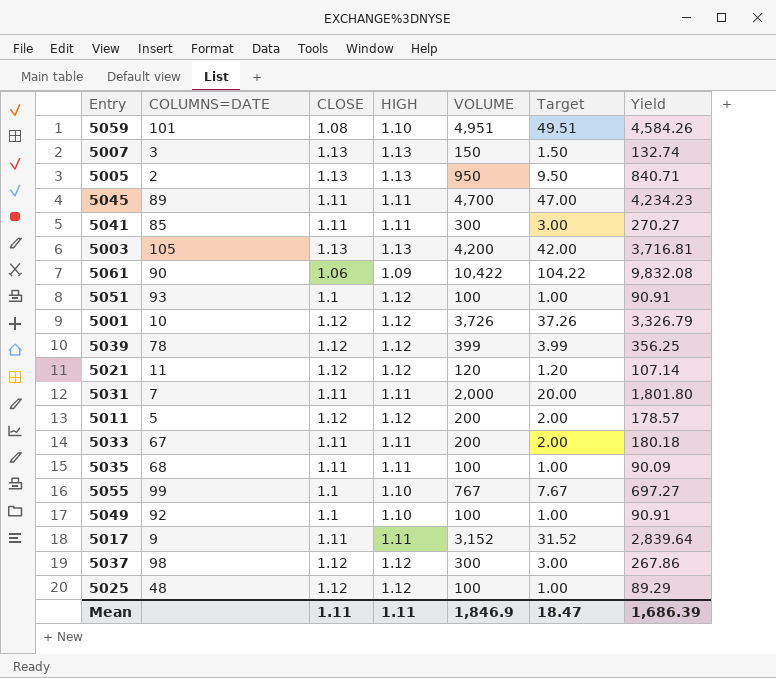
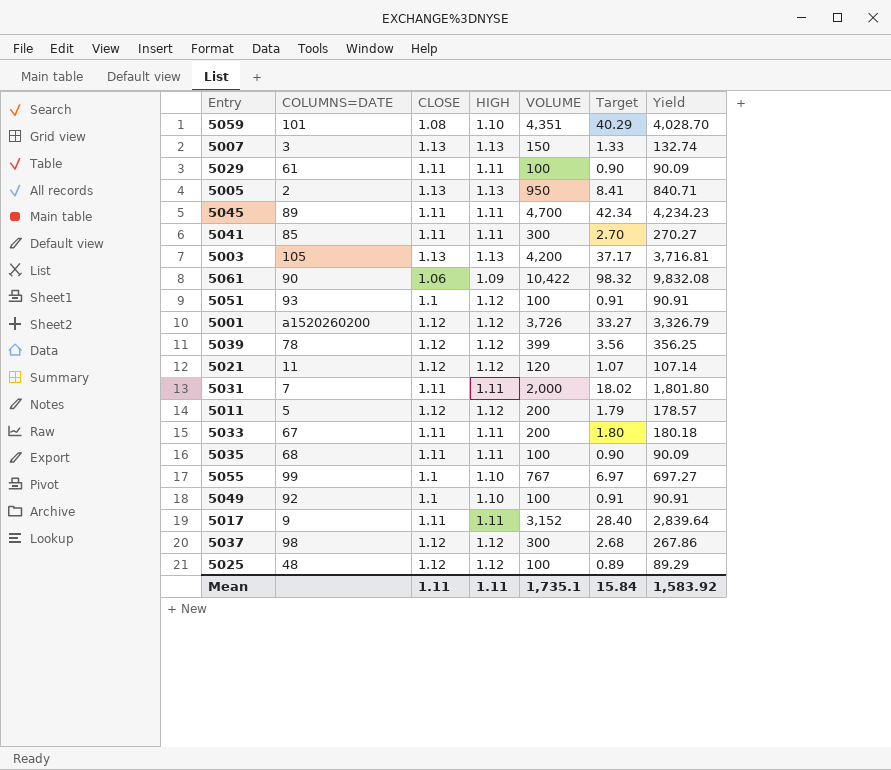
column Target | formula: [VOLUME] * 0.01 -> [Yield] * 0.01
5059 | VOLUME: 4,951 -> 4,351
5059 | Yield: 4,584.26 -> 4,028.70
row 5029: none -> 61 | 1.11 | 1.11 | 100 | 0.90 | 90.09
5001 | COLUMNS=DATE: 10 -> a1520260200
Mean | VOLUME: 1,846.9 -> 1,735.1
Mean | Target: 18.47 -> 15.84
Mean | Yield: 1,686.39 -> 1,583.92

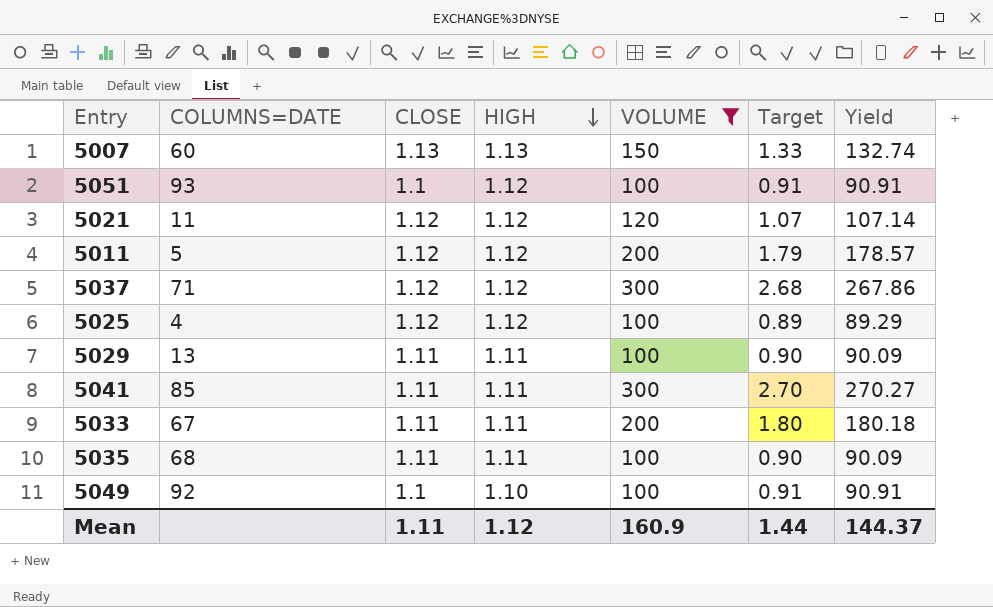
filter: none -> VOLUME <= 300
row order: none -> HIGH descending
5007 | COLUMNS=DATE: 3 -> 60
5037 | COLUMNS=DATE: 98 -> 71
5025 | COLUMNS=DATE: 48 -> 4
5029 | COLUMNS=DATE: 61 -> 13
Mean | HIGH: 1.11 -> 1.12
Mean | VOLUME: 1,735.1 -> 160.9
Mean | Target: 15.84 -> 1.44
Mean | Yield: 1,583.92 -> 144.37

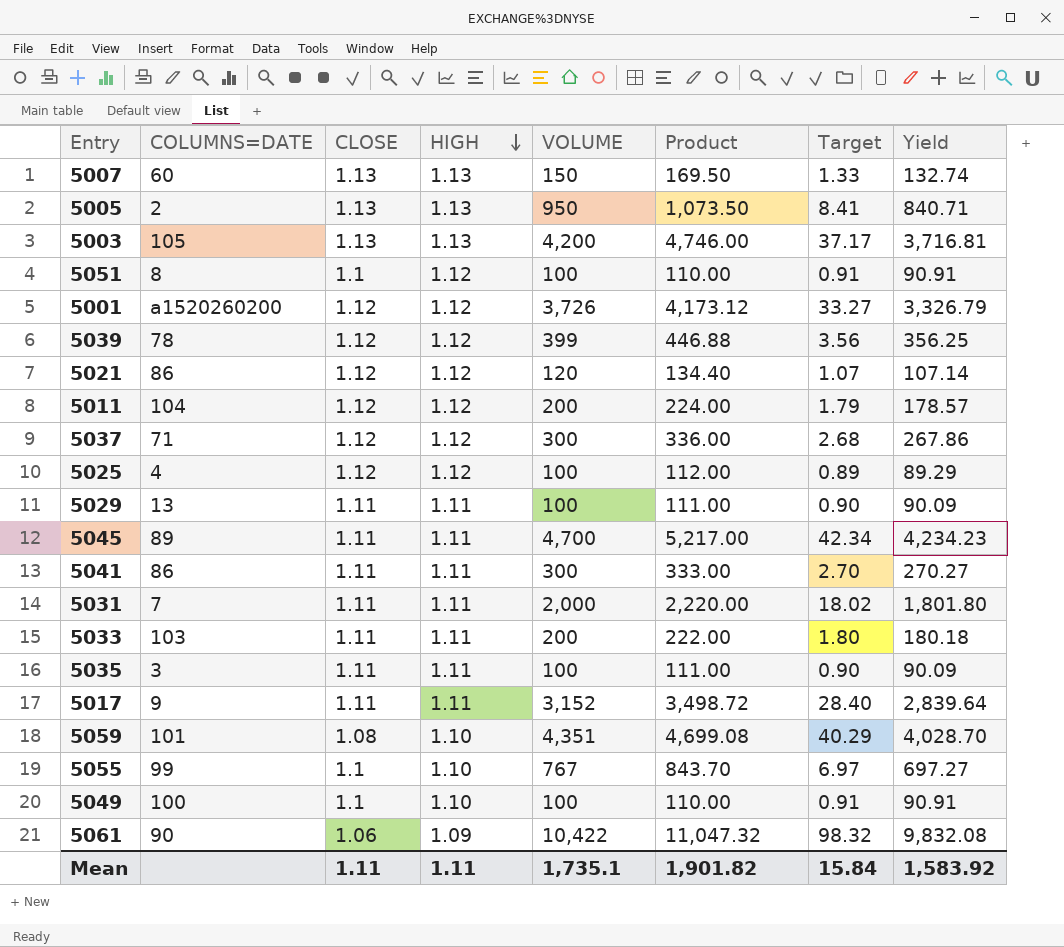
filter: VOLUME <= 300 -> none
column Product | formula: none -> [CLOSE] * [VOLUME]
5051 | COLUMNS=DATE: 93 -> 8
5021 | COLUMNS=DATE: 11 -> 86
5011 | COLUMNS=DATE: 5 -> 104
5041 | COLUMNS=DATE: 85 -> 86
5033 | COLUMNS=DATE: 67 -> 103
5035 | COLUMNS=DATE: 68 -> 3
5049 | COLUMNS=DATE: 92 -> 100
Mean | HIGH: 1.12 -> 1.11
Mean | VOLUME: 160.9 -> 1,735.1
Mean | Target: 1.44 -> 15.84
Mean | Yield: 144.37 -> 1,583.92

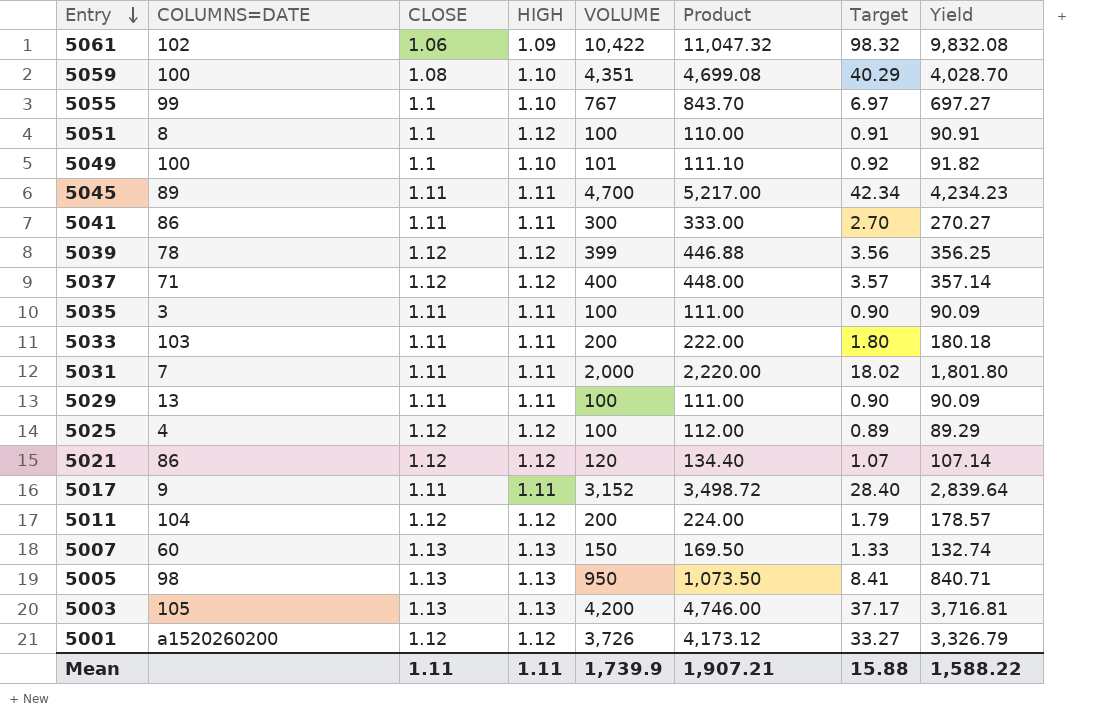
row order: HIGH descending -> Entry descending
5061 | COLUMNS=DATE: 90 -> 102
5059 | COLUMNS=DATE: 101 -> 100
5049 | VOLUME: 100 -> 101
5049 | Product: 110.00 -> 111.10
5049 | Target: 0.91 -> 0.92
5049 | Yield: 90.91 -> 91.82
5037 | VOLUME: 300 -> 400
5037 | Product: 336.00 -> 448.00
5037 | Target: 2.68 -> 3.57
5037 | Yield: 267.86 -> 357.14
5005 | COLUMNS=DATE: 2 -> 98
Mean | VOLUME: 1,735.1 -> 1,739.9
Mean | Product: 1,901.82 -> 1,907.21
Mean | Target: 15.84 -> 15.88
Mean | Yield: 1,583.92 -> 1,588.22

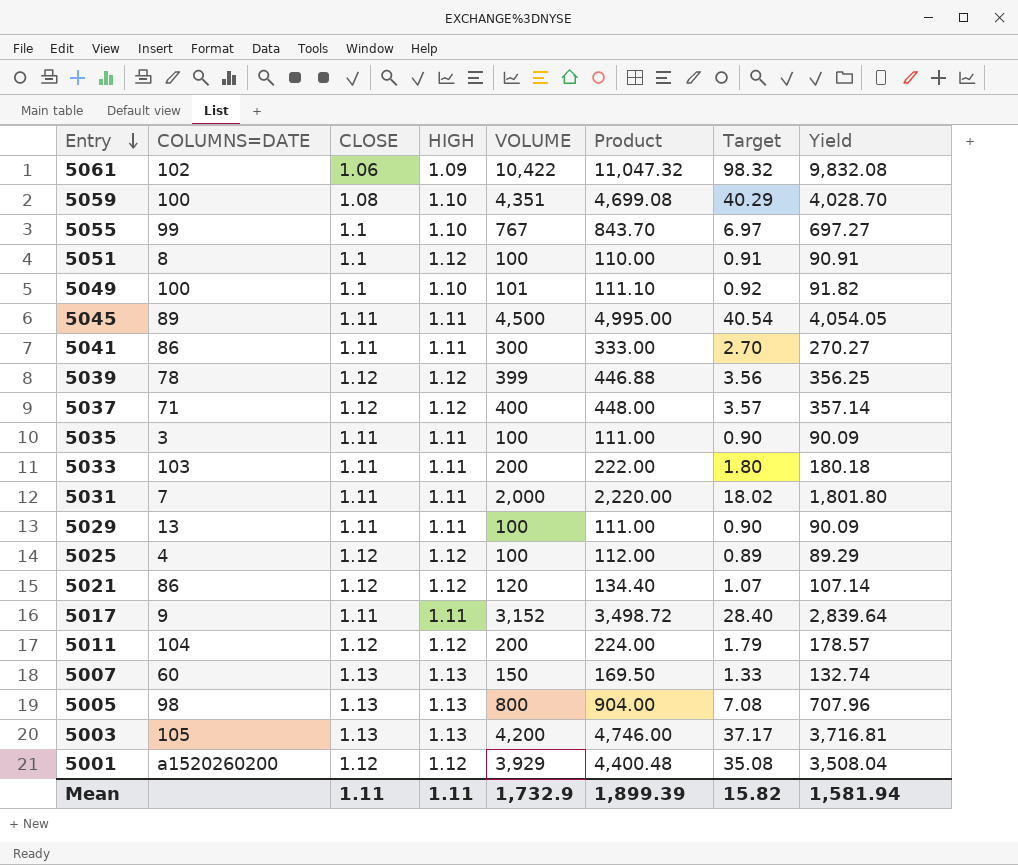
5045 | VOLUME: 4,700 -> 4,500
5045 | Product: 5,217.00 -> 4,995.00
5045 | Target: 42.34 -> 40.54
5045 | Yield: 4,234.23 -> 4,054.05
5005 | VOLUME: 950 -> 800
5005 | Product: 1,073.50 -> 904.00
5005 | Target: 8.41 -> 7.08
5005 | Yield: 840.71 -> 707.96
5001 | VOLUME: 3,726 -> 3,929
5001 | Product: 4,173.12 -> 4,400.48
5001 | Target: 33.27 -> 35.08
5001 | Yield: 3,326.79 -> 3,508.04
Mean | VOLUME: 1,739.9 -> 1,732.9
Mean | Product: 1,907.21 -> 1,899.39
Mean | Target: 15.88 -> 15.82
Mean | Yield: 1,588.22 -> 1,581.94

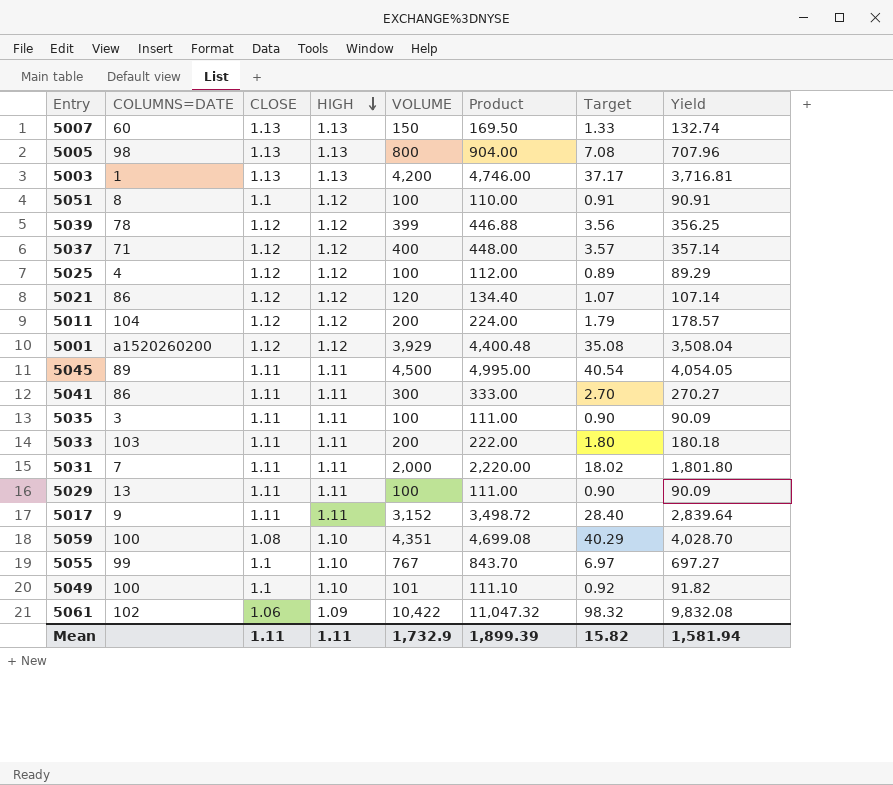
row order: Entry descending -> HIGH descending
5003 | COLUMNS=DATE: 105 -> 1

